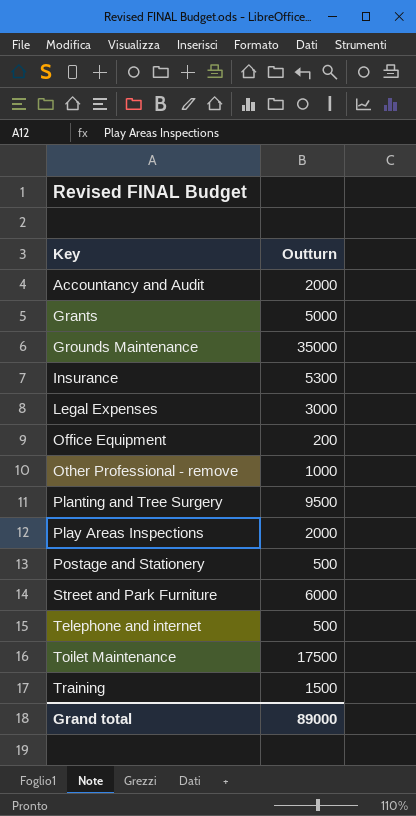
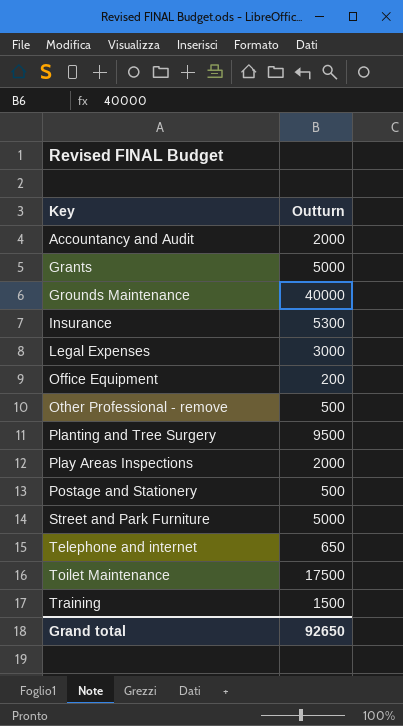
Grounds Maintenance | Outturn: 35000 -> 40000
Other Professional - remove | Outturn: 1000 -> 500
Street and Park Furniture | Outturn: 6000 -> 5000
Telephone and internet | Outturn: 500 -> 650
Grand total | Outturn: 89000 -> 92650

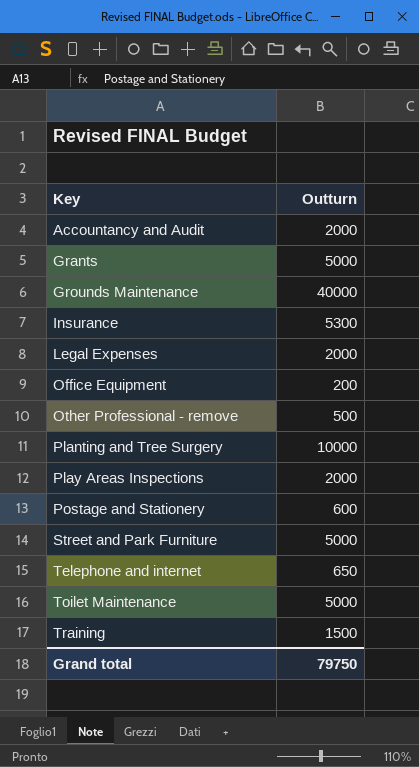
Legal Expenses | Outturn: 3000 -> 2000
Planting and Tree Surgery | Outturn: 9500 -> 10000
Postage and Stationery | Outturn: 500 -> 600
Toilet Maintenance | Outturn: 17500 -> 5000
Grand total | Outturn: 92650 -> 79750

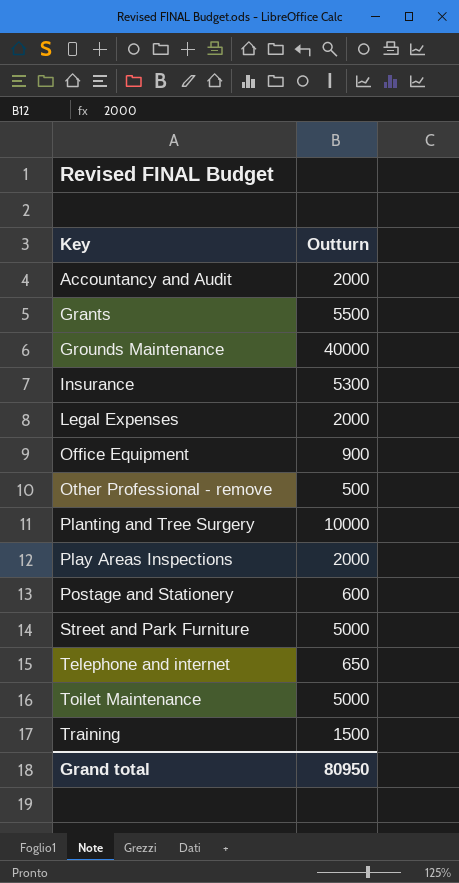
Grants | Outturn: 5000 -> 5500
Office Equipment | Outturn: 200 -> 900
Grand total | Outturn: 79750 -> 80950

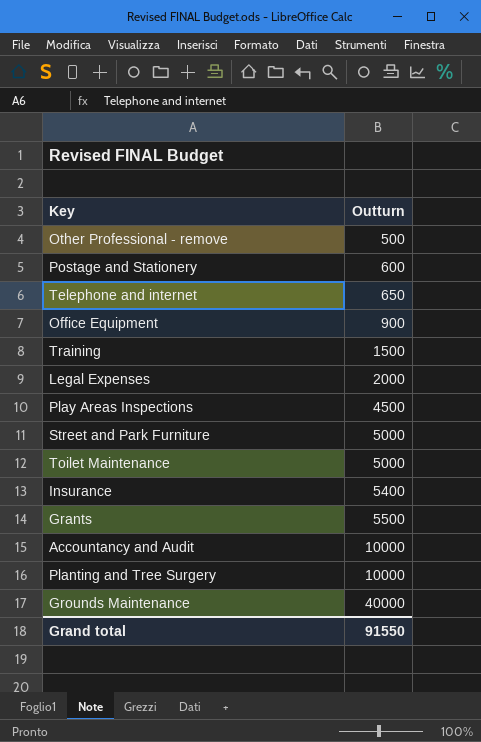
row order: Key ascending -> Outturn ascending
Play Areas Inspections | Outturn: 2000 -> 4500
Insurance | Outturn: 5300 -> 5400
Accountancy and Audit | Outturn: 2000 -> 10000
Grand total | Outturn: 80950 -> 91550

